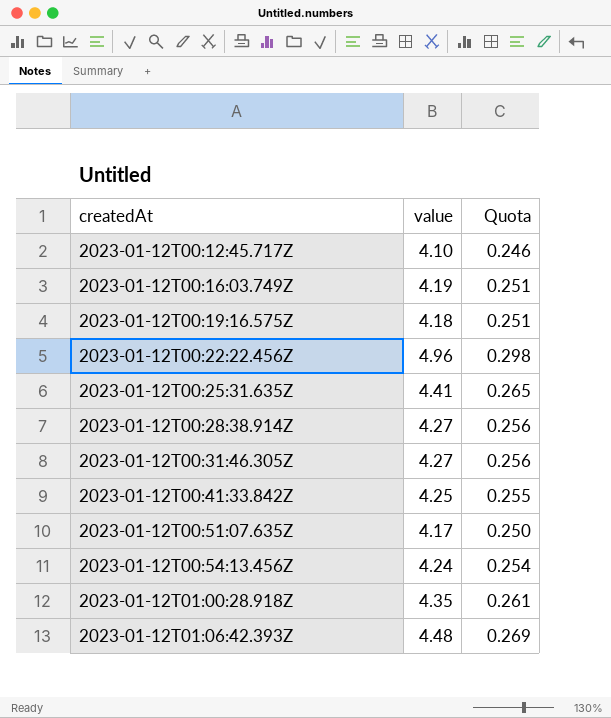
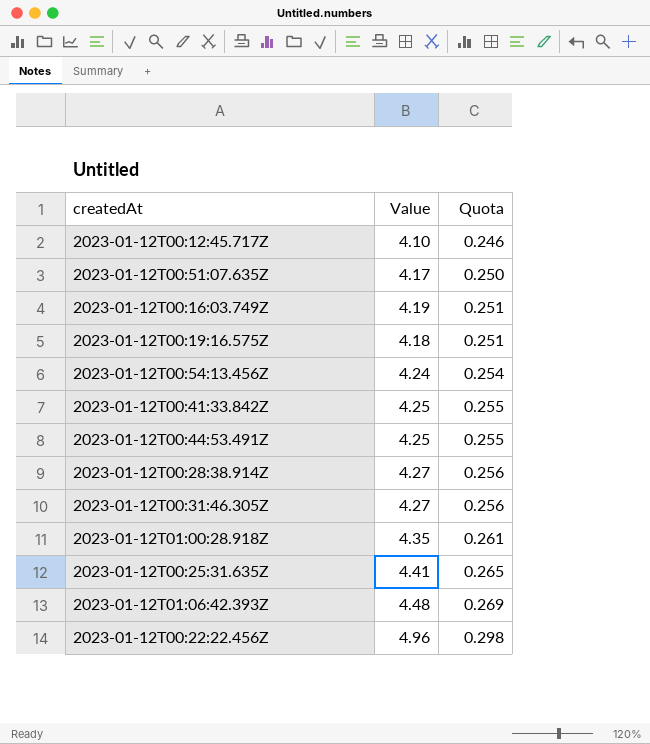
row order: createdAt ascending -> Quota ascending
column name: value -> Value
row 2023-01-12T00:44:53.491Z: none -> 4.25 | 0.255

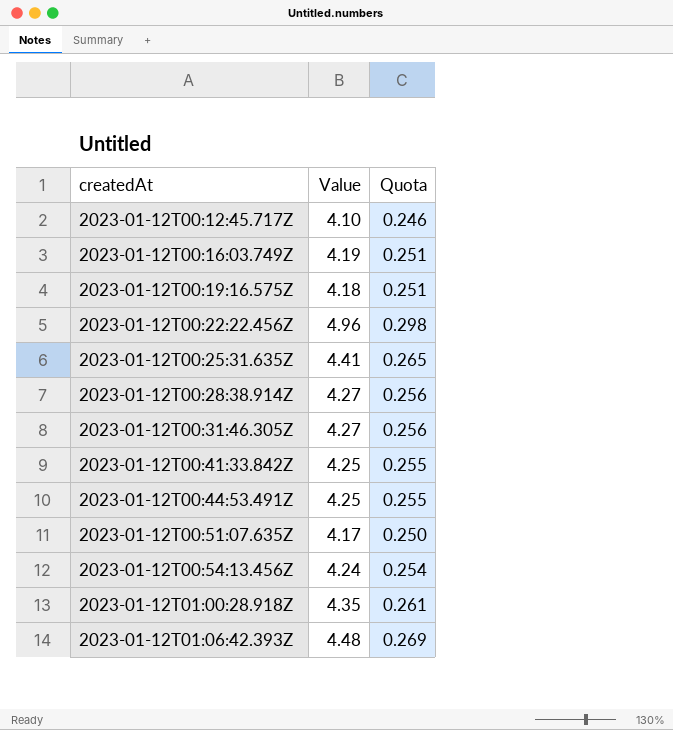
row order: Quota ascending -> createdAt ascending

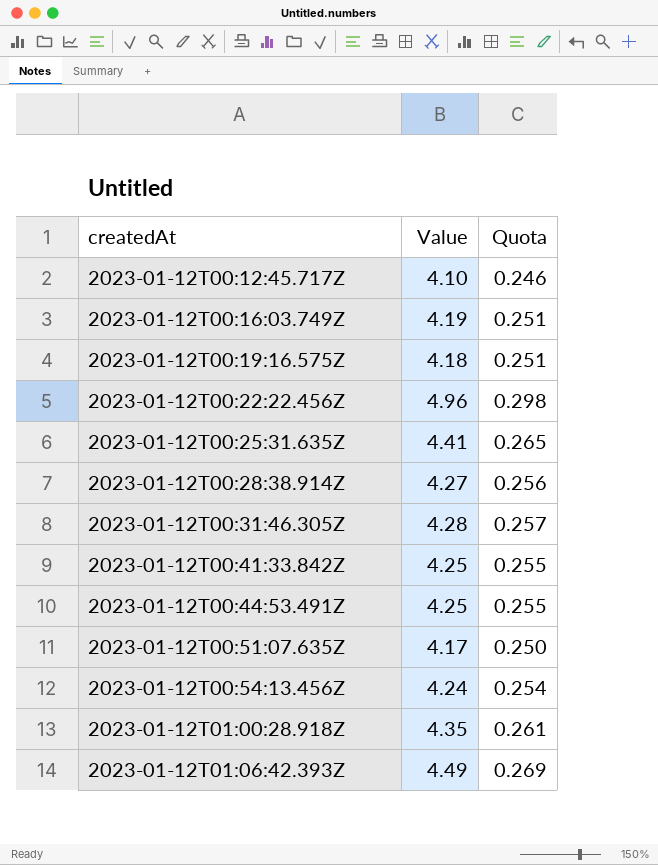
2023-01-12T00:31:46.305Z | Value: 4.27 -> 4.28
2023-01-12T00:31:46.305Z | Quota: 0.256 -> 0.257
2023-01-12T01:06:42.393Z | Value: 4.48 -> 4.49

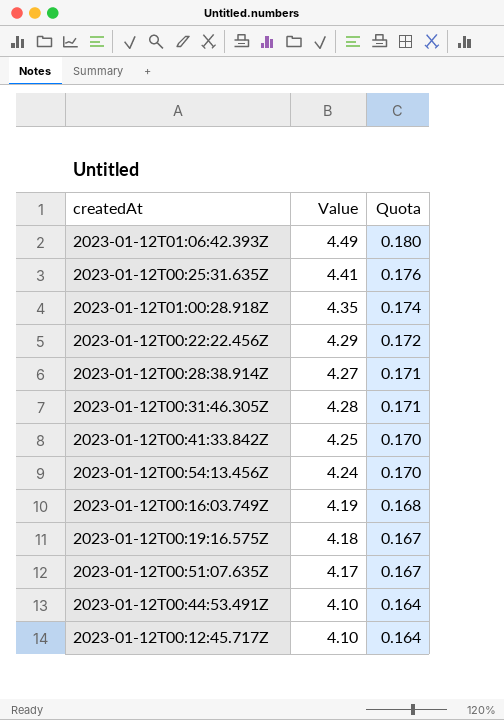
row order: createdAt ascending -> Quota descending
column Quota | formula: [Value] * 0.06 -> [Value] * 0.04
2023-01-12T00:22:22.456Z | Value: 4.96 -> 4.29
2023-01-12T00:44:53.491Z | Value: 4.25 -> 4.10

